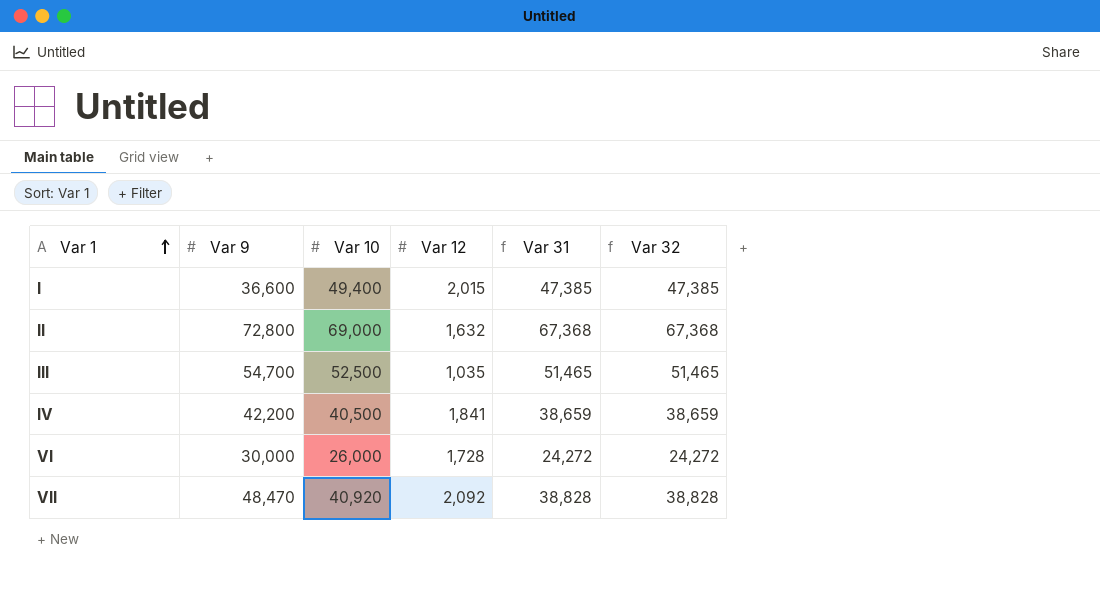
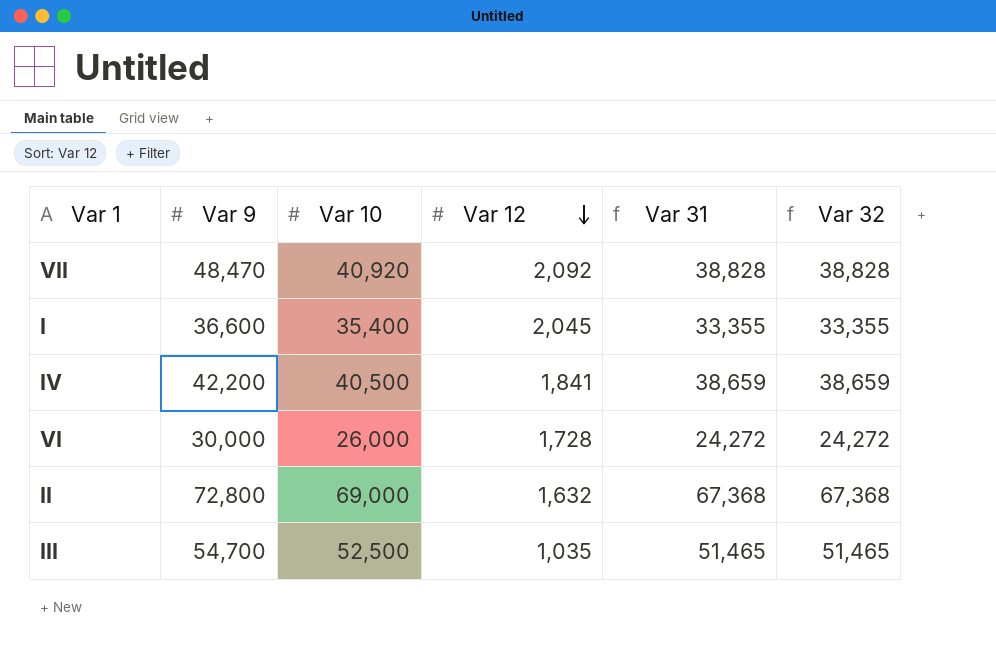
row order: Var 1 ascending -> Var 12 descending
I | Var 10: 49,400 -> 35,400
I | Var 12: 2,015 -> 2,045
I | Var 31: 47,385 -> 33,355
I | Var 32: 47,385 -> 33,355

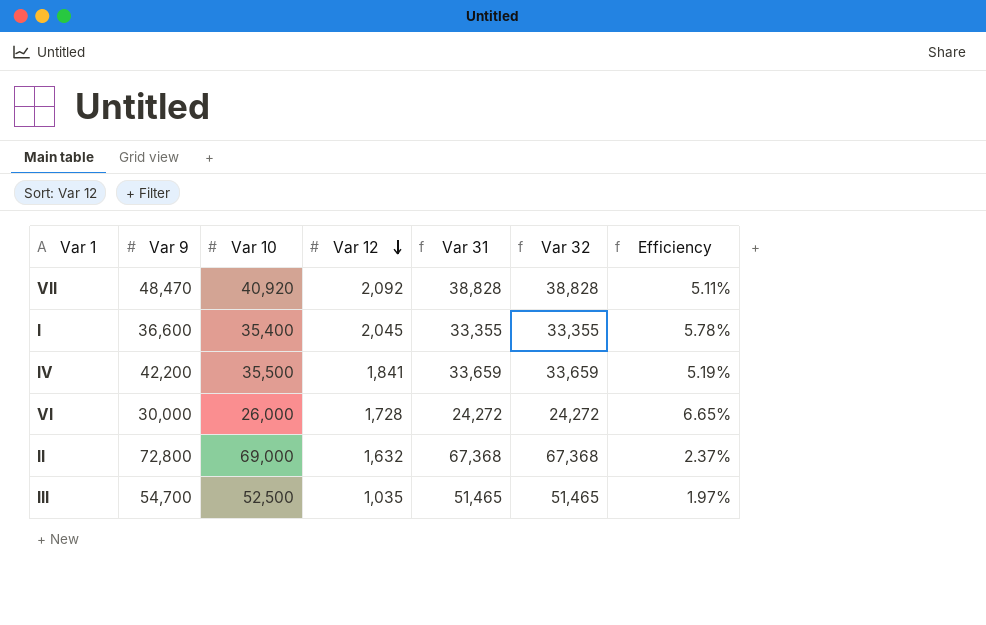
column Efficiency | formula: none -> [Var 12] / [Var 10]
IV | Var 10: 40,500 -> 35,500
IV | Var 31: 38,659 -> 33,659
IV | Var 32: 38,659 -> 33,659

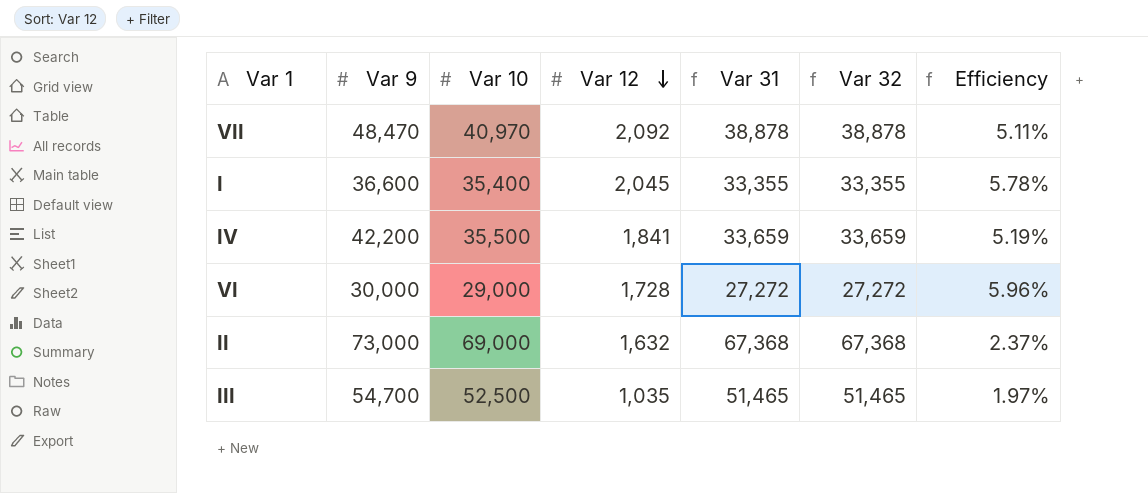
VII | Var 10: 40,920 -> 40,970
VII | Var 31: 38,828 -> 38,878
VII | Var 32: 38,828 -> 38,878
VI | Var 10: 26,000 -> 29,000
VI | Var 31: 24,272 -> 27,272
VI | Var 32: 24,272 -> 27,272
VI | Efficiency: 6.65% -> 5.96%
II | Var 9: 72,800 -> 73,000

